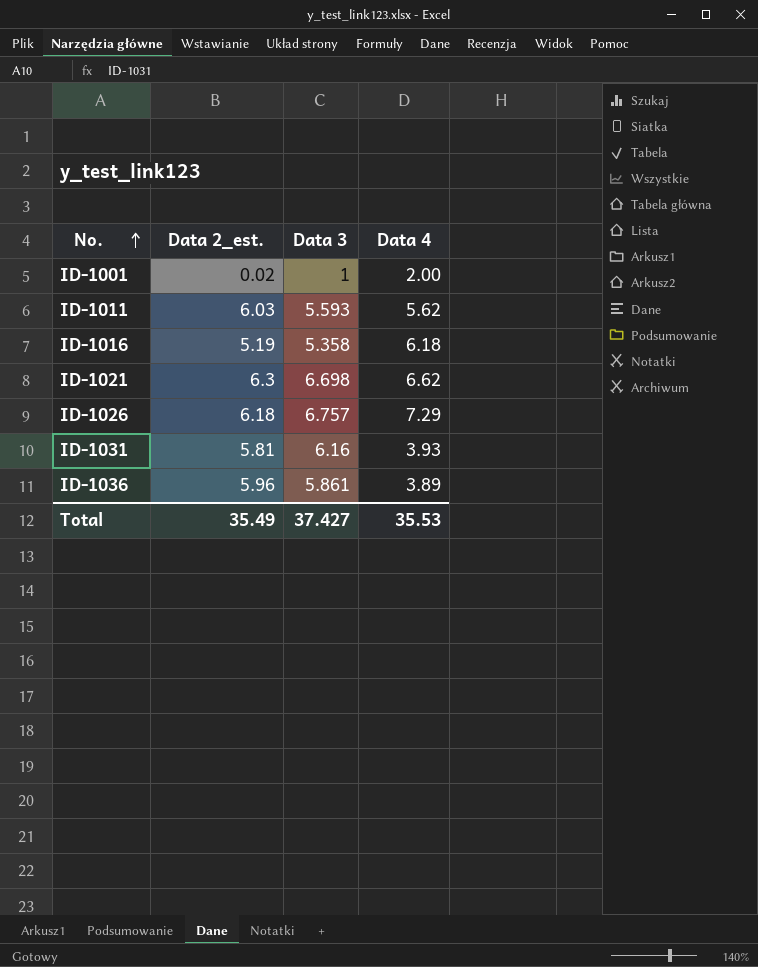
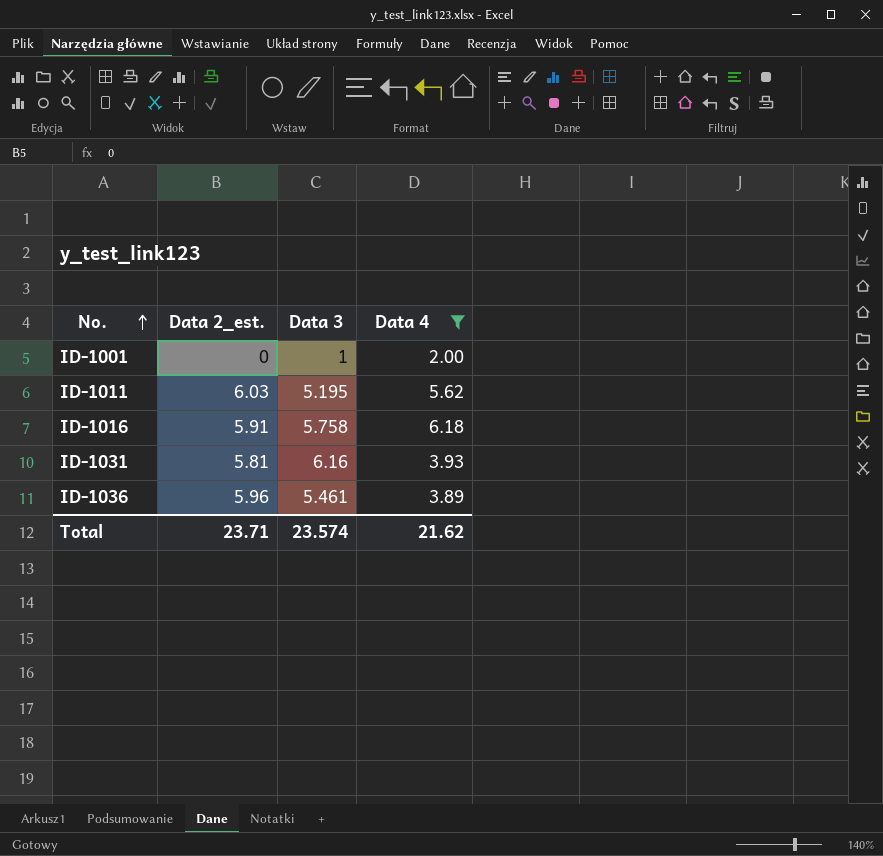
filter: none -> Data 4 <= 6.18
ID-1001 | Data 2_est.: 0.02 -> 0
ID-1011 | Data 3: 5.593 -> 5.195
ID-1016 | Data 2_est.: 5.19 -> 5.91
ID-1016 | Data 3: 5.358 -> 5.758
ID-1036 | Data 3: 5.861 -> 5.461
Total | Data 2_est.: 35.49 -> 23.71
Total | Data 3: 37.427 -> 23.574
Total | Data 4: 35.53 -> 21.62

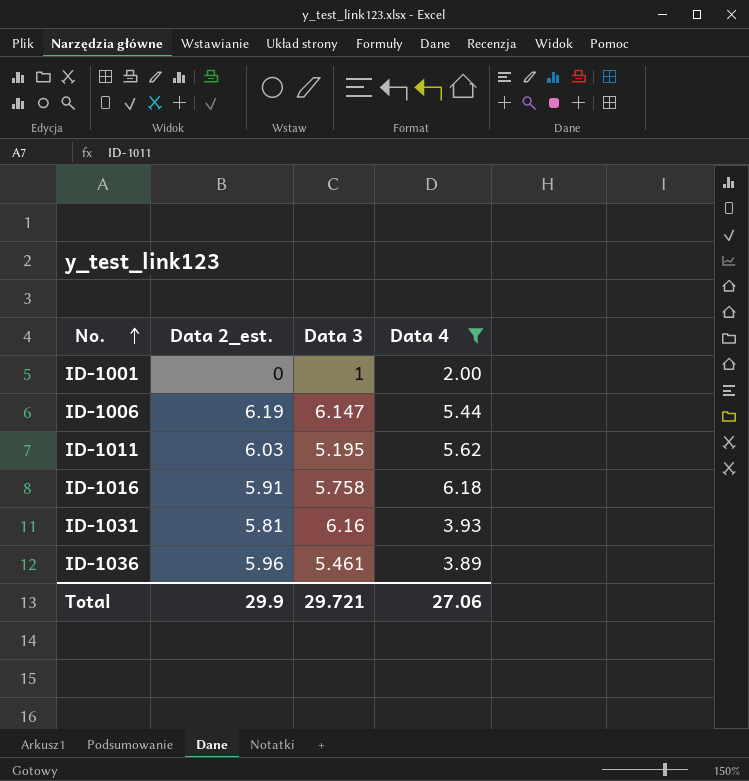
row ID-1006: none -> 6.19 | 6.147 | 5.44
Total | Data 2_est.: 23.71 -> 29.9
Total | Data 3: 23.574 -> 29.721
Total | Data 4: 21.62 -> 27.06

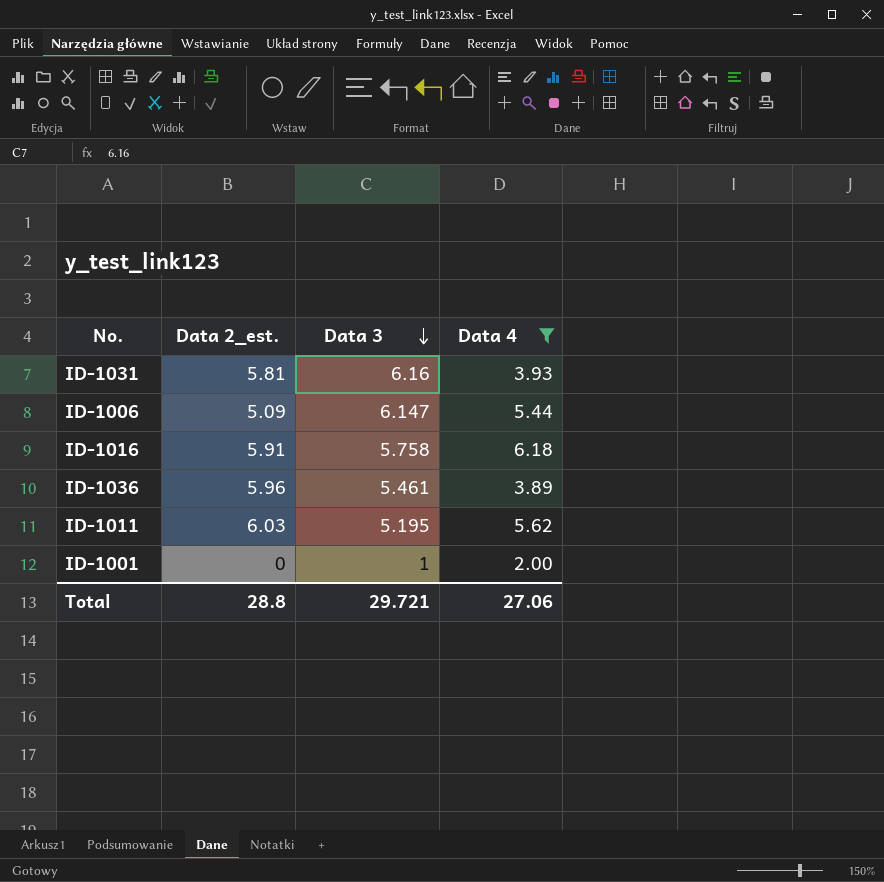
row order: No. ascending -> Data 3 descending
ID-1006 | Data 2_est.: 6.19 -> 5.09
Total | Data 2_est.: 29.9 -> 28.8

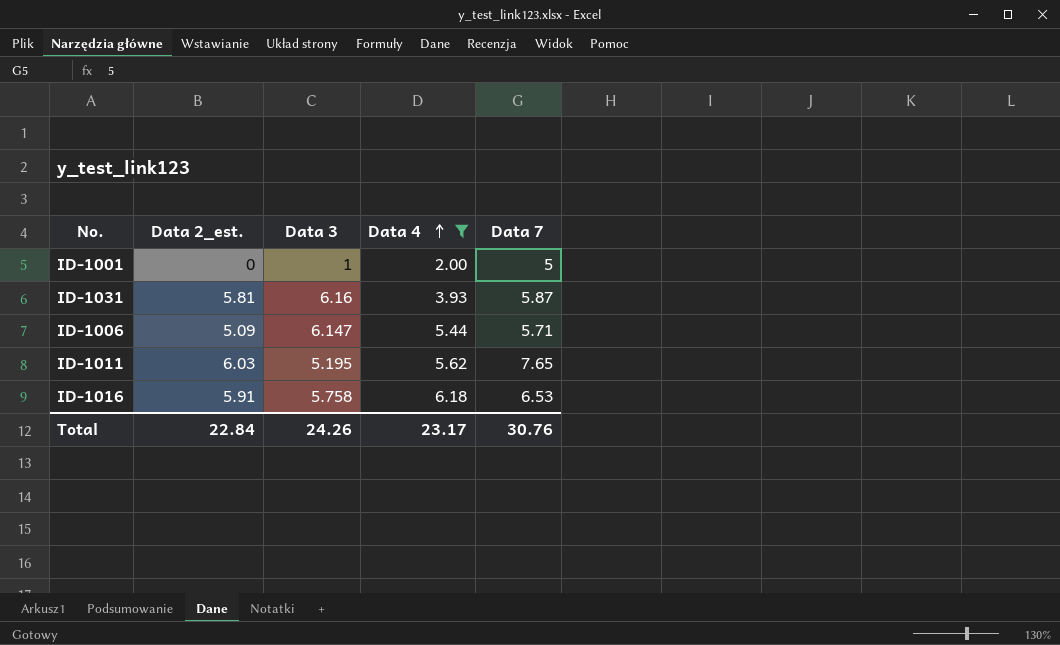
row order: Data 3 descending -> Data 4 ascending
column Data 7 | position: none -> 5
row ID-1036: 5.96 | 5.461 | 3.89 -> none
Total | Data 2_est.: 28.8 -> 22.84
Total | Data 3: 29.721 -> 24.26
Total | Data 4: 27.06 -> 23.17

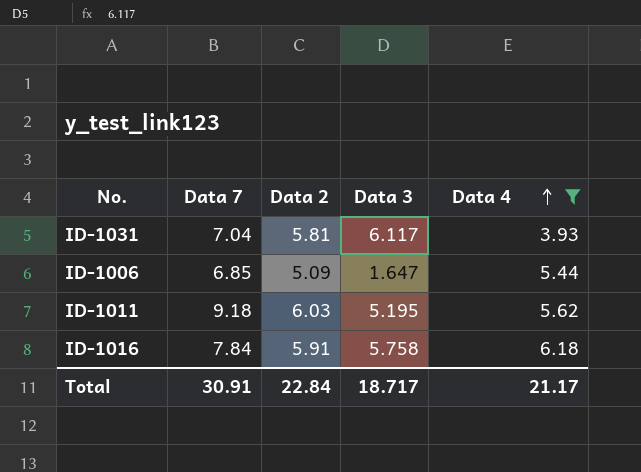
column Data 7 | position: 5 -> 2
column name: Data 2_est. -> Data 2
row ID-1001: 0 | 1 | 2.00 | 5 -> none
ID-1031 | Data 7: 5.87 -> 7.04
ID-1031 | Data 3: 6.16 -> 6.117
ID-1006 | Data 7: 5.71 -> 6.85
ID-1006 | Data 3: 6.147 -> 1.647
ID-1011 | Data 7: 7.65 -> 9.18
ID-1016 | Data 7: 6.53 -> 7.84
Total | Data 7: 30.76 -> 30.91
Total | Data 3: 24.26 -> 18.717
Total | Data 4: 23.17 -> 21.17

